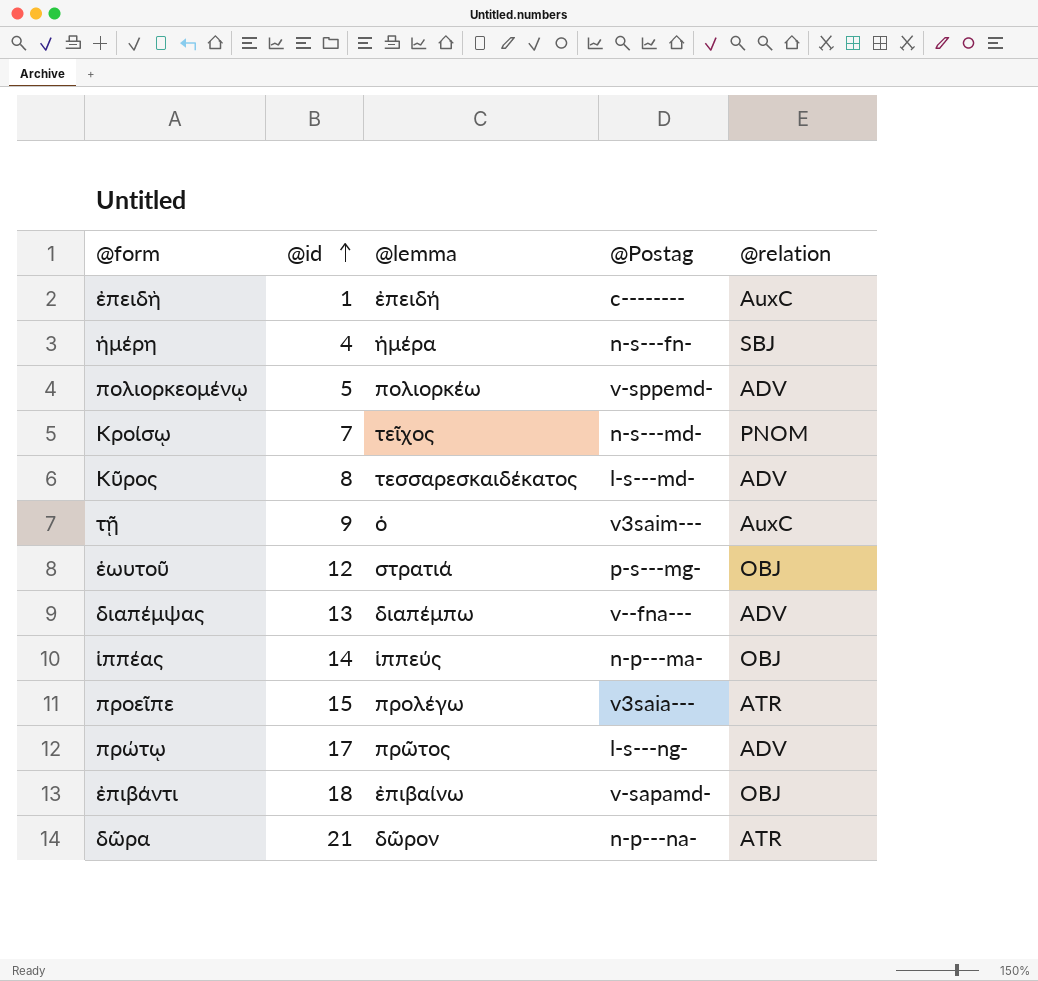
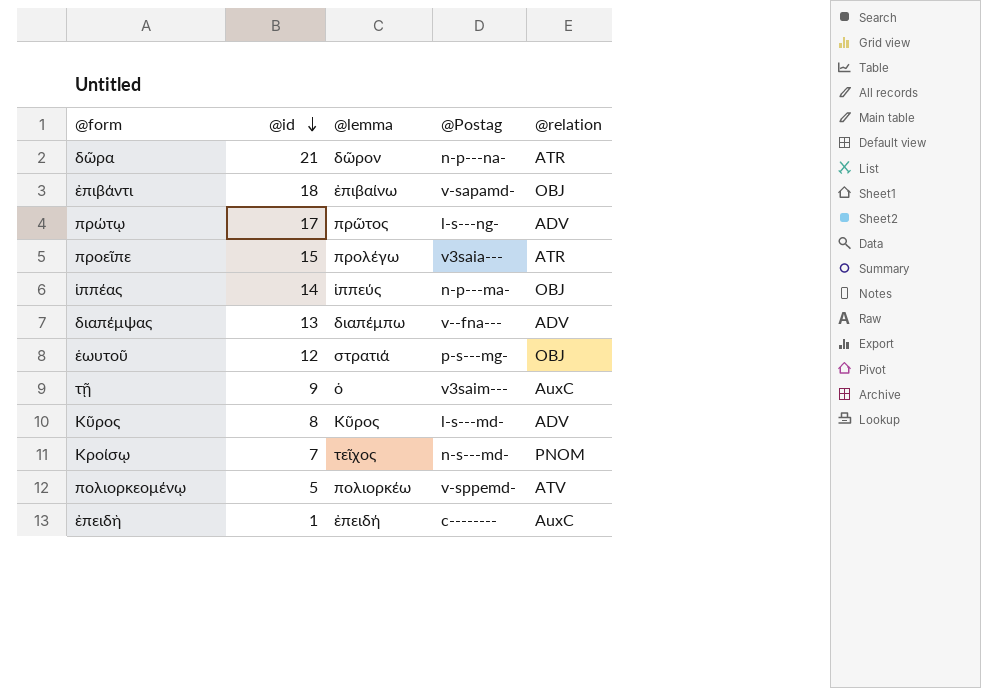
row order: @id ascending -> @id descending
row ἡμέρη: 4 | ἡμέρα | n-s---fn- | SBJ -> none
Κῦρος | @lemma: τεσσαρεσκαιδέκατος -> Κῦρος
πολιορκεομένῳ | @relation: ADV -> ATV

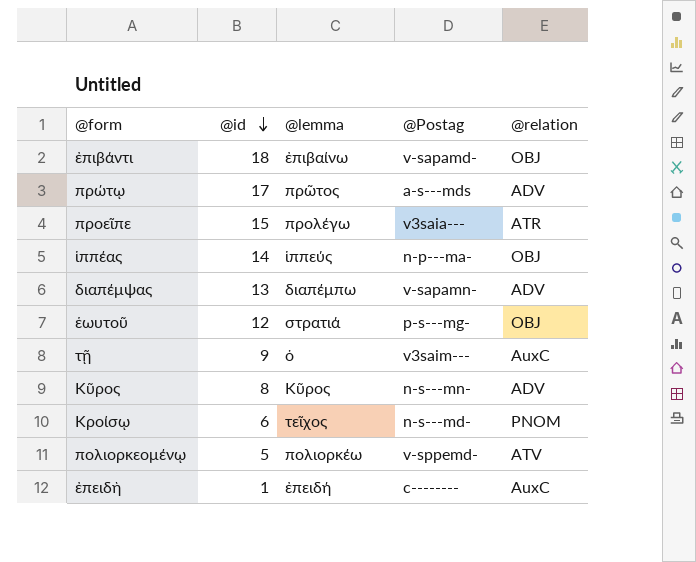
row δῶρα: 21 | δῶρον | n-p---na- | ATR -> none
πρώτῳ | @Postag: l-s---ng- -> a-s---mds
διαπέμψας | @Postag: v--fna--- -> v-sapamn-
Κῦρος | @Postag: l-s---md- -> n-s---mn-
Κροίσῳ | @id: 7 -> 6

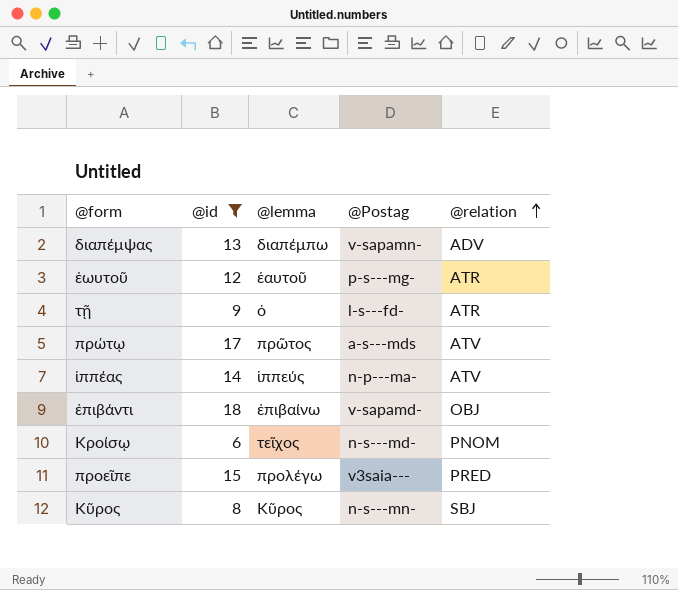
filter: none -> @id >= 6
row order: @id descending -> @relation ascending
ἑωυτοῦ | @lemma: στρατιά -> ἑαυτοῦ
ἑωυτοῦ | @relation: OBJ -> ATR
τῇ | @Postag: v3saim--- -> l-s---fd-
τῇ | @relation: AuxC -> ATR
πρώτῳ | @relation: ADV -> ATV
ἱππέας | @relation: OBJ -> ATV
προεῖπε | @relation: ATR -> PRED
Κῦρος | @relation: ADV -> SBJ

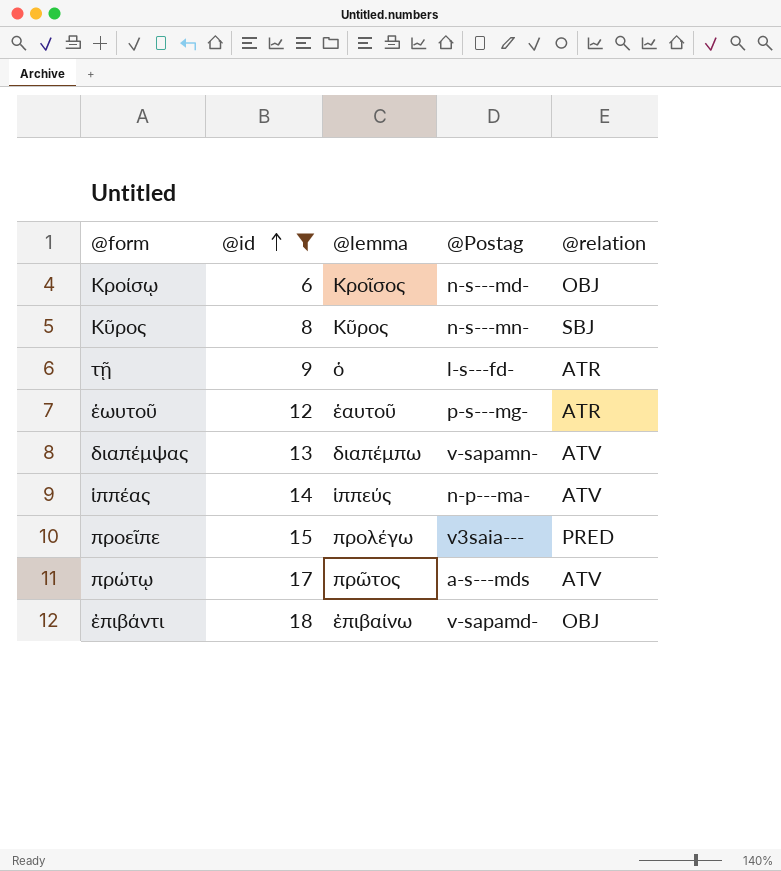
row order: @relation ascending -> @id ascending
Κροίσῳ | @lemma: τεῖχος -> Κροῖσος
Κροίσῳ | @relation: PNOM -> OBJ
διαπέμψας | @relation: ADV -> ATV

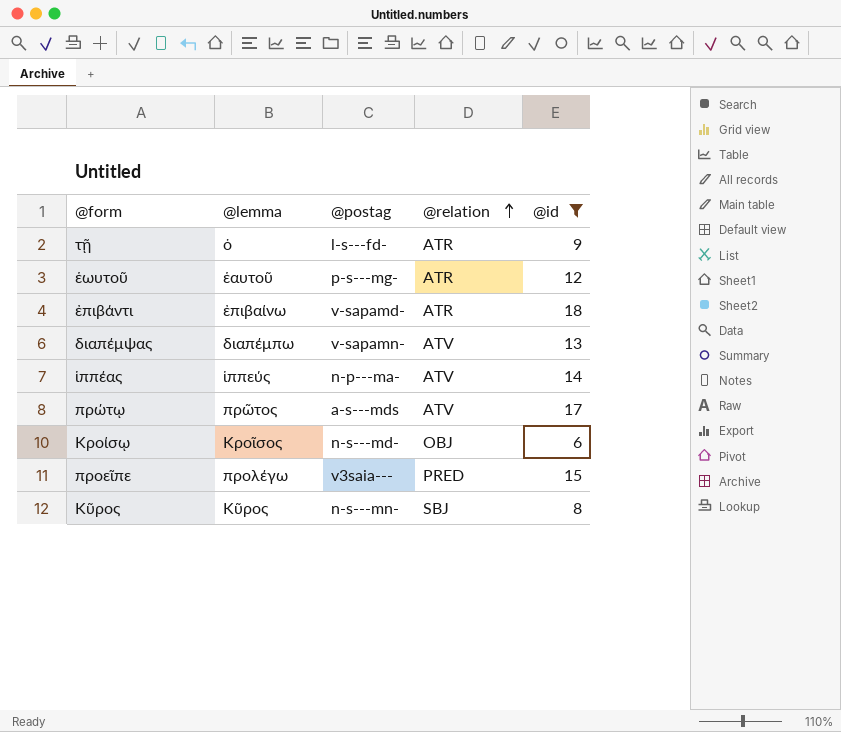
row order: @id ascending -> @relation ascending
column name: @Postag -> @postag
column @id | position: 2 -> 5
ἐπιβάντι | @relation: OBJ -> ATR

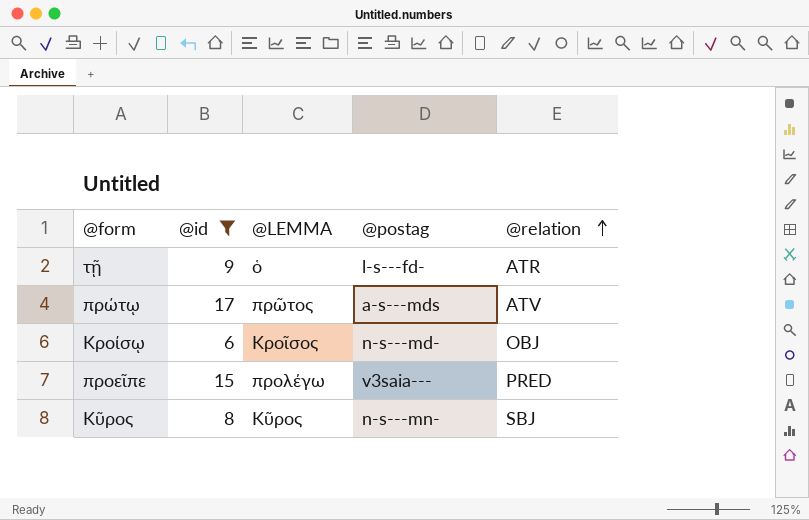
column @id | position: 5 -> 2
column name: @lemma -> @LEMMA
row ἑωυτοῦ: ἑαυτοῦ | p-s---mg- | ATR | 12 -> none
row ἐπιβάντι: ἐπιβαίνω | v-sapamd- | ATR | 18 -> none
row διαπέμψας: διαπέμπω | v-sapamn- | ATV | 13 -> none
row ἱππέας: ἱππεύς | n-p---ma- | ATV | 14 -> none

